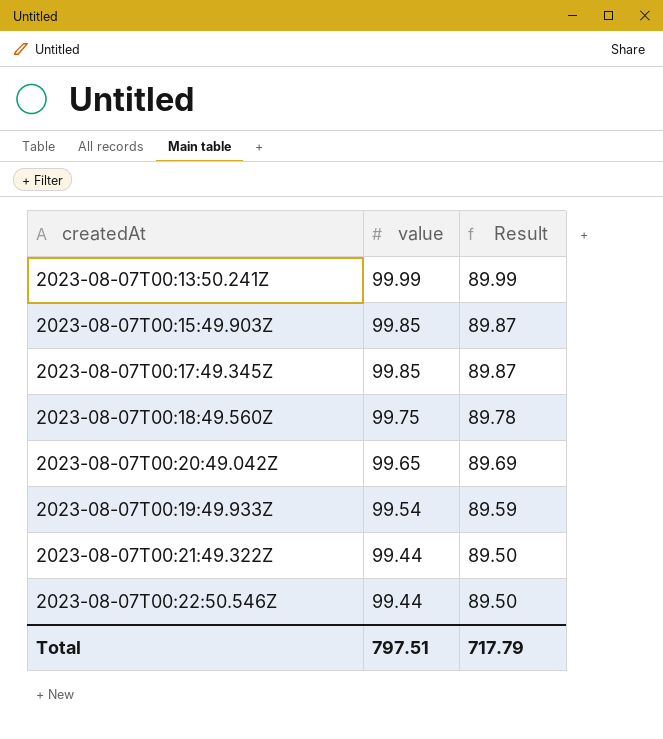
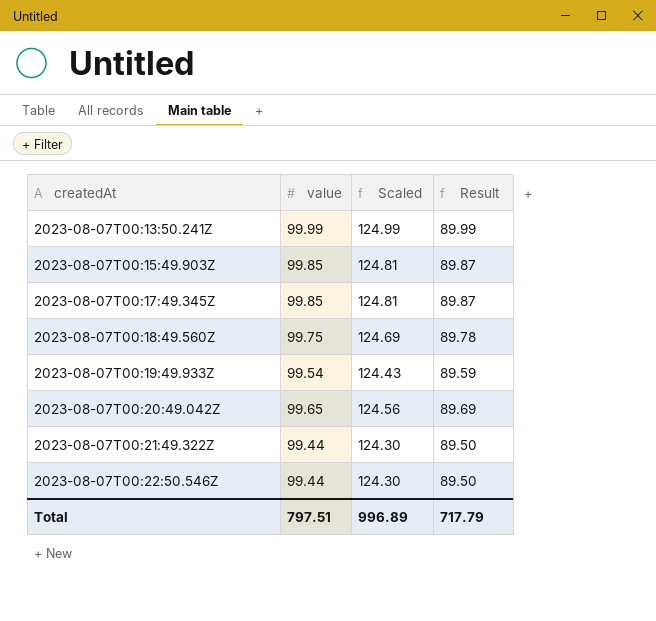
row order: value descending -> createdAt ascending
column Scaled | formula: none -> [value] * 1.25

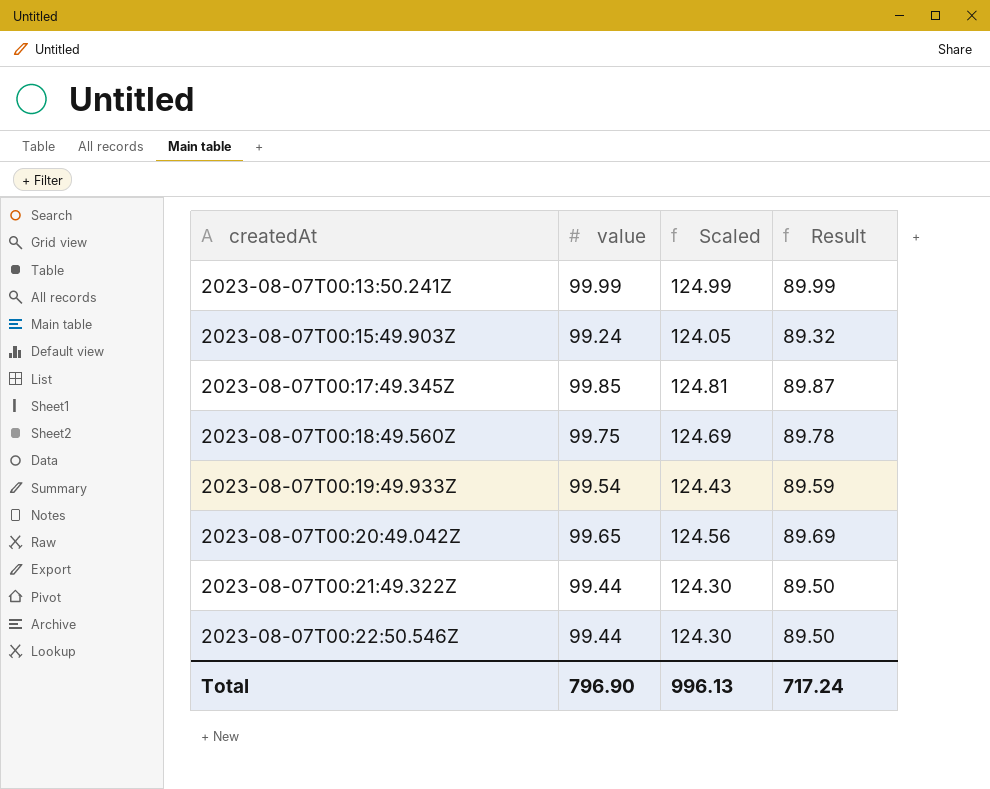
2023-08-07T00:15:49.903Z | value: 99.85 -> 99.24
2023-08-07T00:15:49.903Z | Scaled: 124.81 -> 124.05
2023-08-07T00:15:49.903Z | Result: 89.87 -> 89.32
Total | value: 797.51 -> 796.90
Total | Scaled: 996.89 -> 996.13
Total | Result: 717.79 -> 717.24

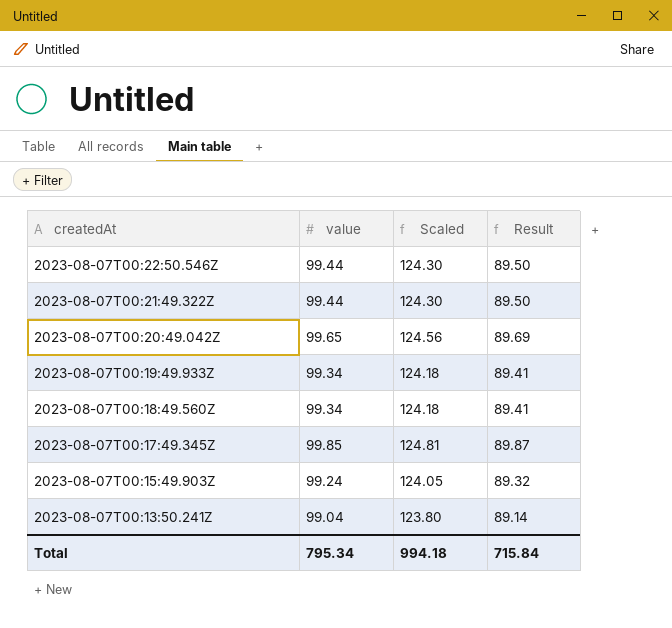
row order: createdAt ascending -> createdAt descending
2023-08-07T00:19:49.933Z | value: 99.54 -> 99.34
2023-08-07T00:19:49.933Z | Scaled: 124.43 -> 124.18
2023-08-07T00:19:49.933Z | Result: 89.59 -> 89.41
2023-08-07T00:18:49.560Z | value: 99.75 -> 99.34
2023-08-07T00:18:49.560Z | Scaled: 124.69 -> 124.18
2023-08-07T00:18:49.560Z | Result: 89.78 -> 89.41
2023-08-07T00:13:50.241Z | value: 99.99 -> 99.04
2023-08-07T00:13:50.241Z | Scaled: 124.99 -> 123.80
2023-08-07T00:13:50.241Z | Result: 89.99 -> 89.14
Total | value: 796.90 -> 795.34
Total | Scaled: 996.13 -> 994.18
Total | Result: 717.24 -> 715.84

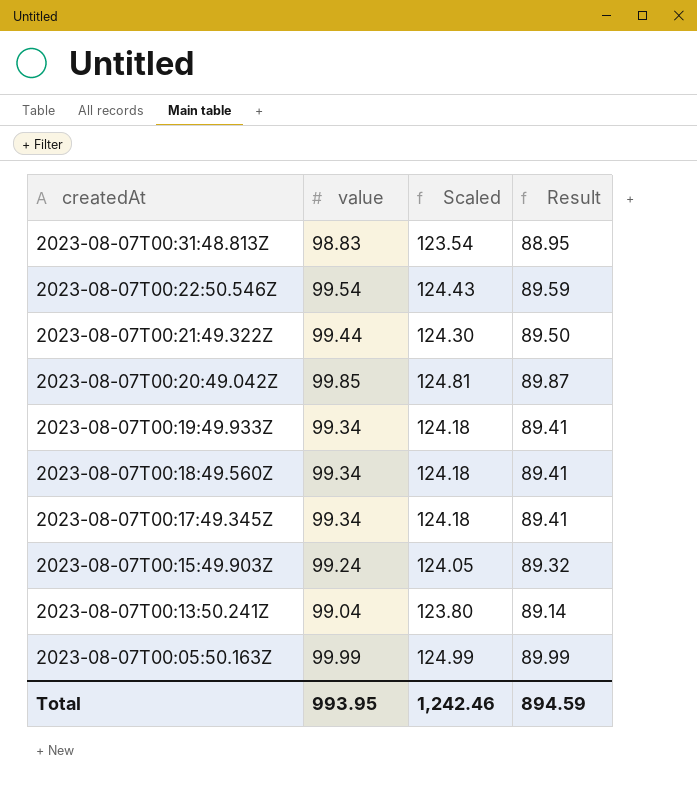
row 2023-08-07T00:31:48.813Z: none -> 98.83 | 123.54 | 88.95
2023-08-07T00:22:50.546Z | value: 99.44 -> 99.54
2023-08-07T00:22:50.546Z | Scaled: 124.30 -> 124.43
2023-08-07T00:22:50.546Z | Result: 89.50 -> 89.59
2023-08-07T00:20:49.042Z | value: 99.65 -> 99.85
2023-08-07T00:20:49.042Z | Scaled: 124.56 -> 124.81
2023-08-07T00:20:49.042Z | Result: 89.69 -> 89.87
2023-08-07T00:17:49.345Z | value: 99.85 -> 99.34
2023-08-07T00:17:49.345Z | Scaled: 124.81 -> 124.18
2023-08-07T00:17:49.345Z | Result: 89.87 -> 89.41
row 2023-08-07T00:05:50.163Z: none -> 99.99 | 124.99 | 89.99
Total | value: 795.34 -> 993.95
Total | Scaled: 994.18 -> 1,242.46
Total | Result: 715.84 -> 894.59

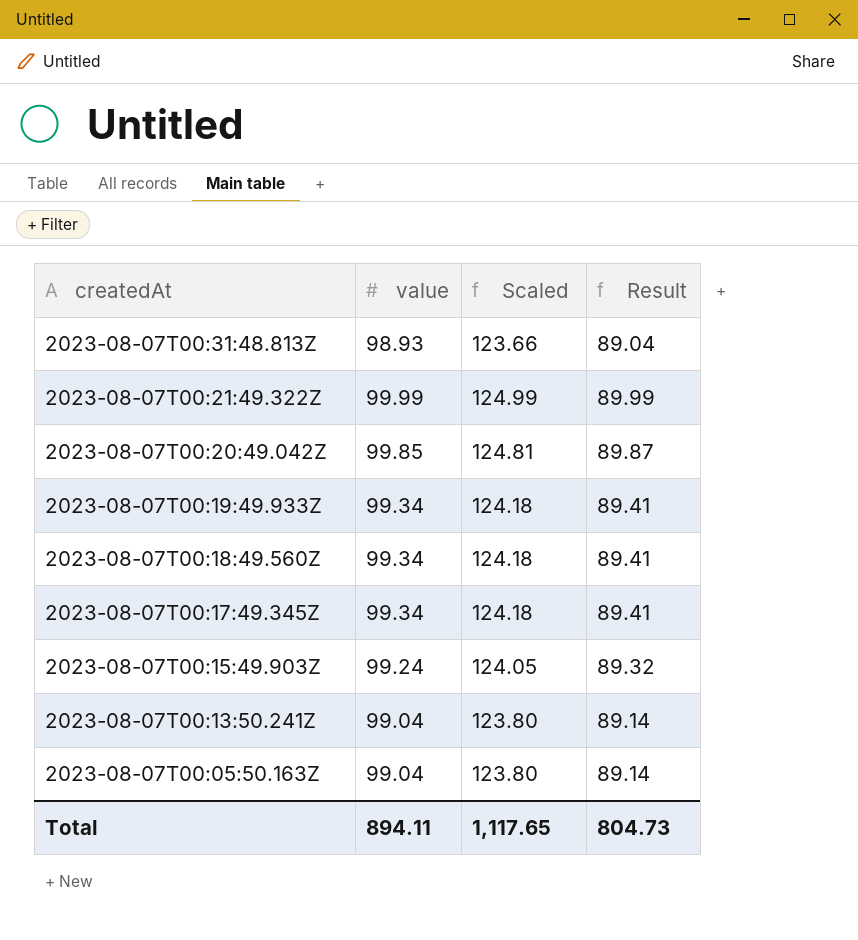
row 2023-08-07T00:22:50.546Z: 99.54 | 124.43 | 89.59 -> none
2023-08-07T00:31:48.813Z | value: 98.83 -> 98.93
2023-08-07T00:31:48.813Z | Scaled: 123.54 -> 123.66
2023-08-07T00:31:48.813Z | Result: 88.95 -> 89.04
2023-08-07T00:21:49.322Z | value: 99.44 -> 99.99
2023-08-07T00:21:49.322Z | Scaled: 124.30 -> 124.99
2023-08-07T00:21:49.322Z | Result: 89.50 -> 89.99
2023-08-07T00:05:50.163Z | value: 99.99 -> 99.04
2023-08-07T00:05:50.163Z | Scaled: 124.99 -> 123.80
2023-08-07T00:05:50.163Z | Result: 89.99 -> 89.14
Total | value: 993.95 -> 894.11
Total | Scaled: 1,242.46 -> 1,117.65
Total | Result: 894.59 -> 804.73

